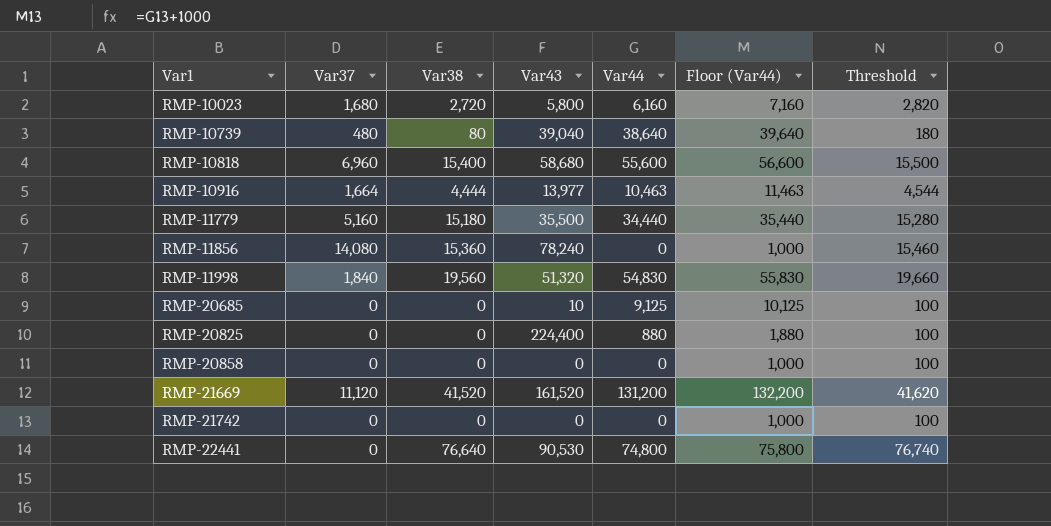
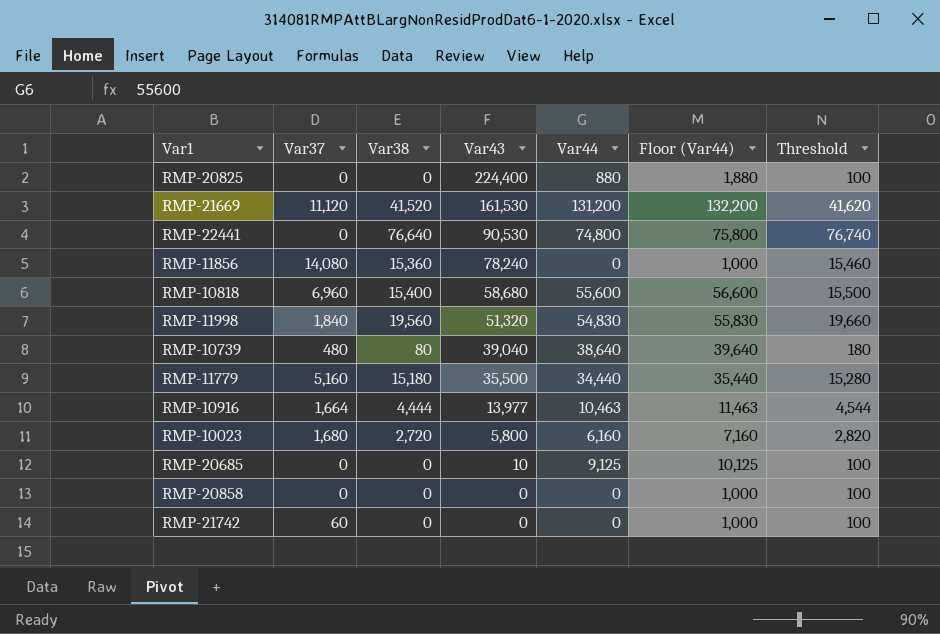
row order: Var1 ascending -> Var43 descending
RMP-21669 | Var43: 161,520 -> 161,530
RMP-21742 | Var37: 0 -> 60

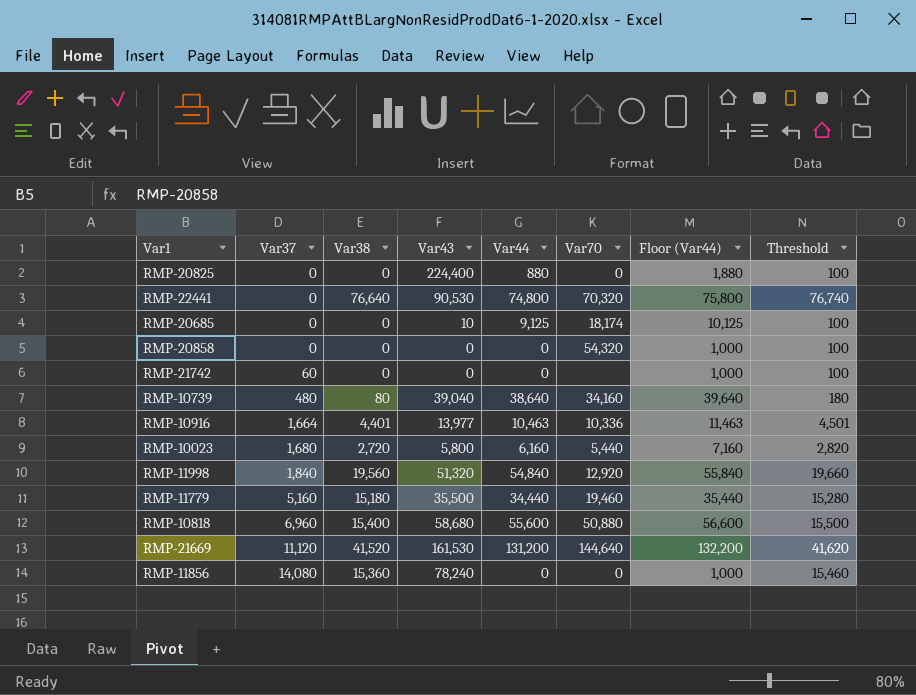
row order: Var43 descending -> Var37 ascending
column Var70 | position: none -> 6
RMP-10916 | Var38: 4,444 -> 4,401
RMP-10916 | Threshold: 4,544 -> 4,501
RMP-11998 | Var44: 54,830 -> 54,840
RMP-11998 | Floor (Var44): 55,830 -> 55,840

